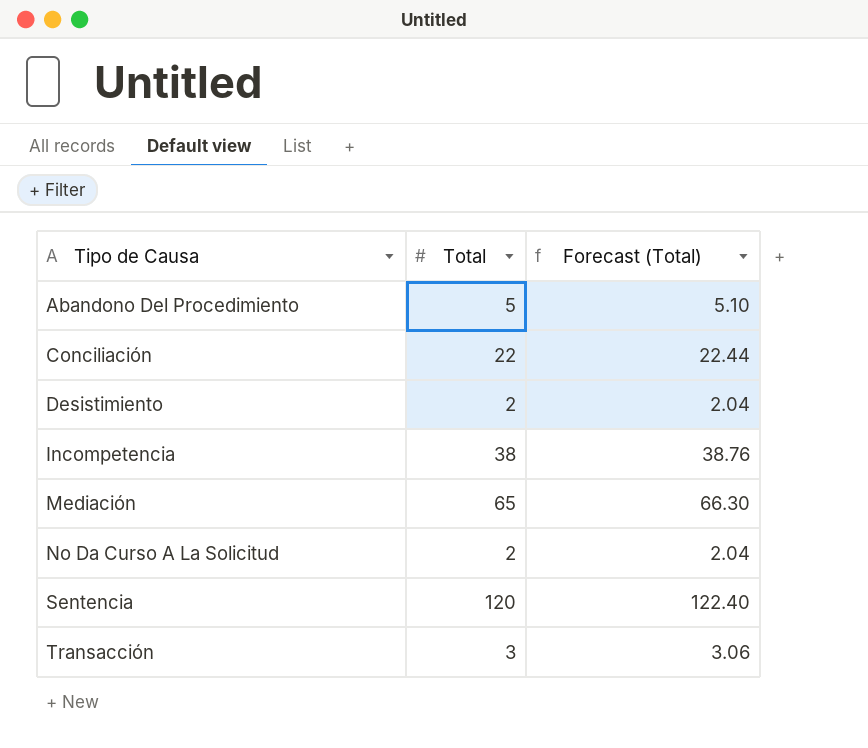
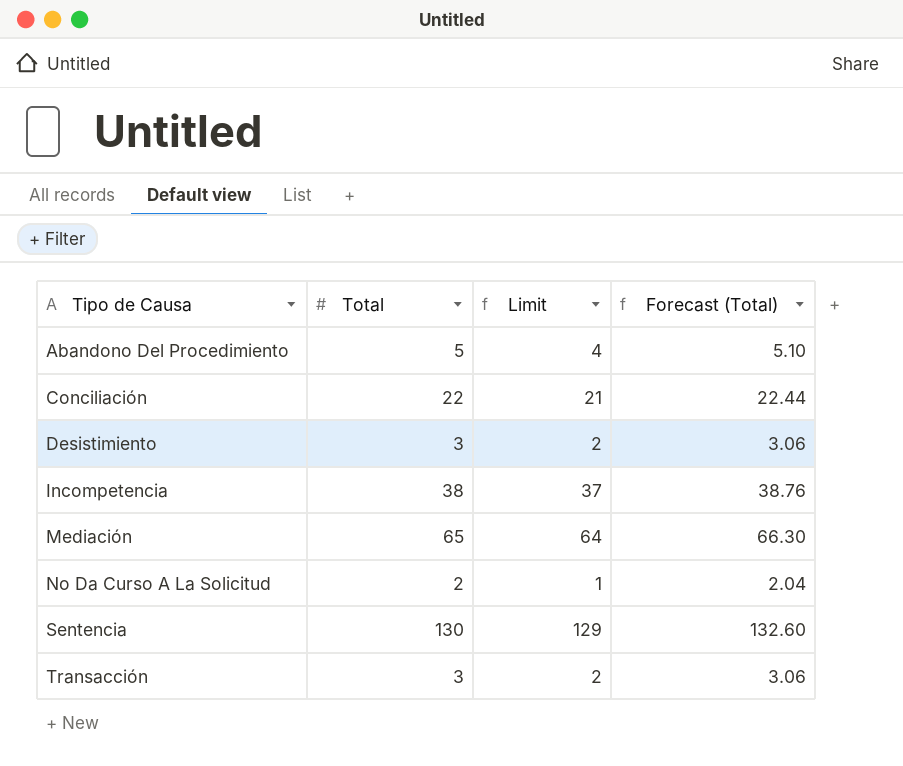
column Limit | formula: none -> [Total] - 1
Desistimiento | Total: 2 -> 3
Desistimiento | Forecast (Total): 2.04 -> 3.06
Sentencia | Total: 120 -> 130
Sentencia | Forecast (Total): 122.40 -> 132.60

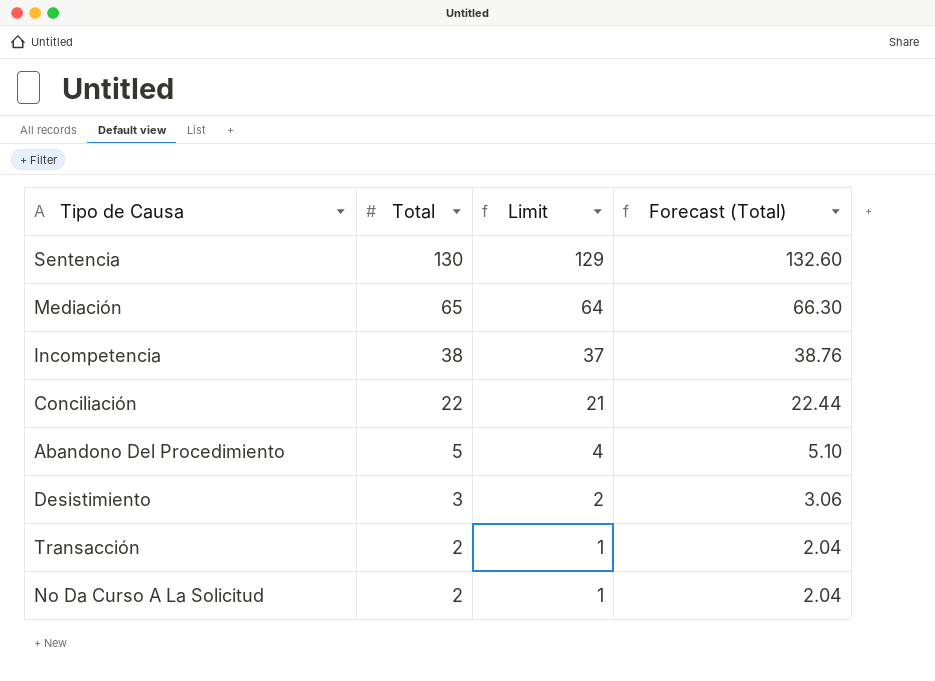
row order: Tipo de Causa ascending -> Total descending
Transacción | Total: 3 -> 2
Transacción | Limit: 2 -> 1
Transacción | Forecast (Total): 3.06 -> 2.04

